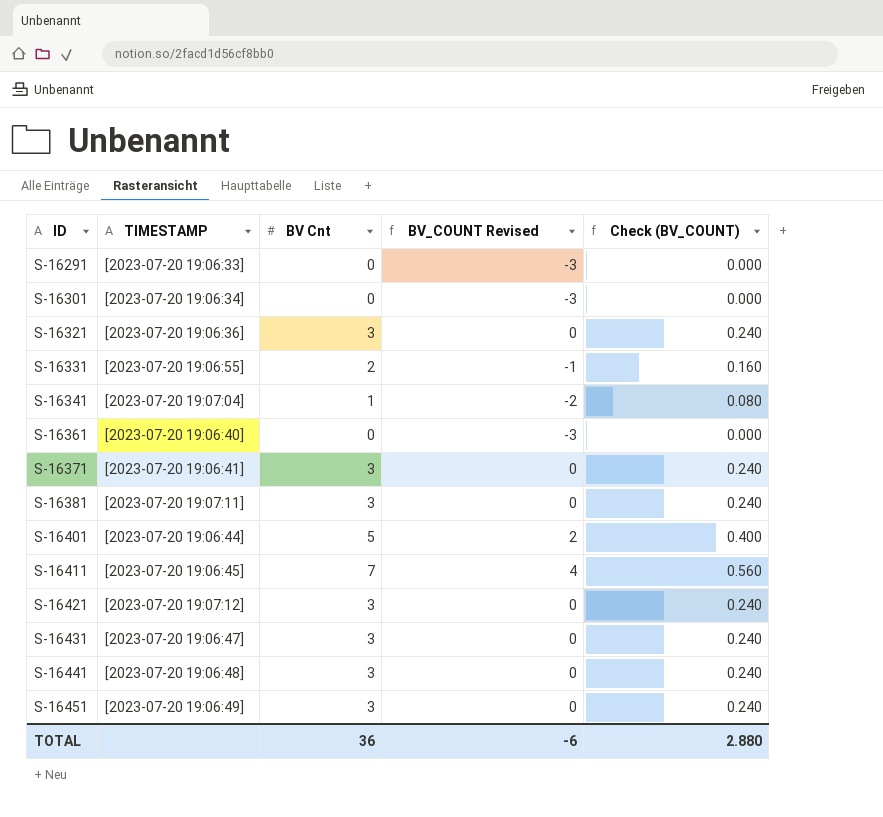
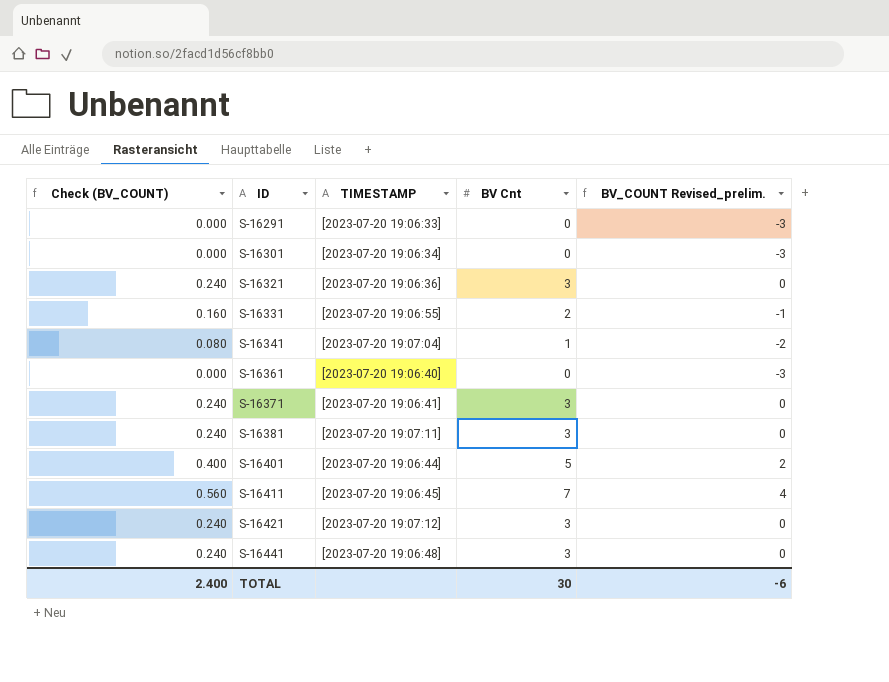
column Check (BV_COUNT) | position: 5 -> 1
column name: BV_COUNT Revised -> BV_COUNT Revised_prelim.
row S-16431: [2023-07-20 19:06:47] | 3 | 0 | 0.240 -> none
row S-16451: [2023-07-20 19:06:49] | 3 | 0 | 0.240 -> none
TOTAL | Check (BV_COUNT): 2.880 -> 2.400
TOTAL | BV Cnt: 36 -> 30

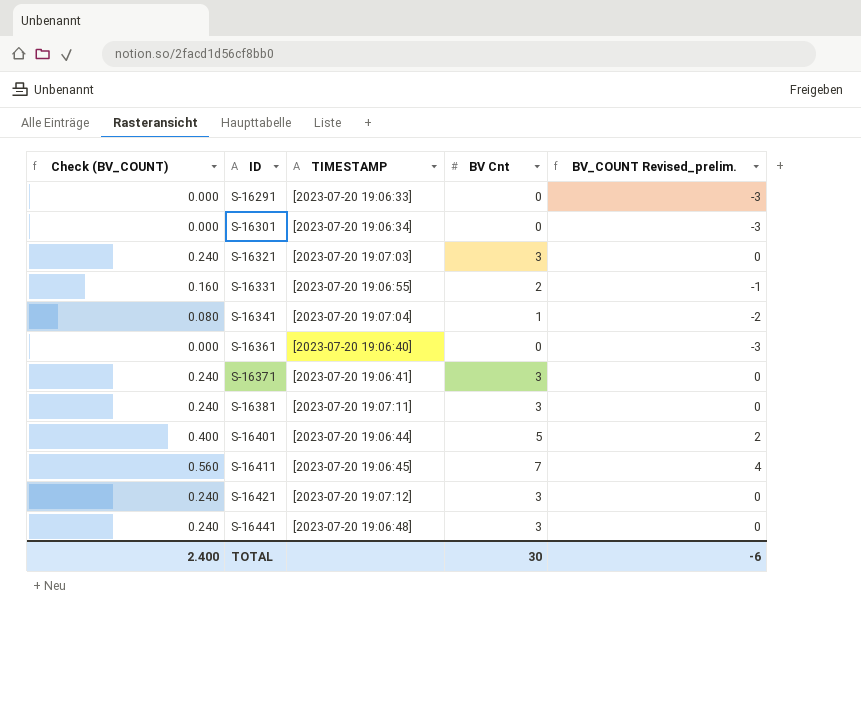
S-16321 | TIMESTAMP: [2023-07-20 19:06:36] -> [2023-07-20 19:07:03]

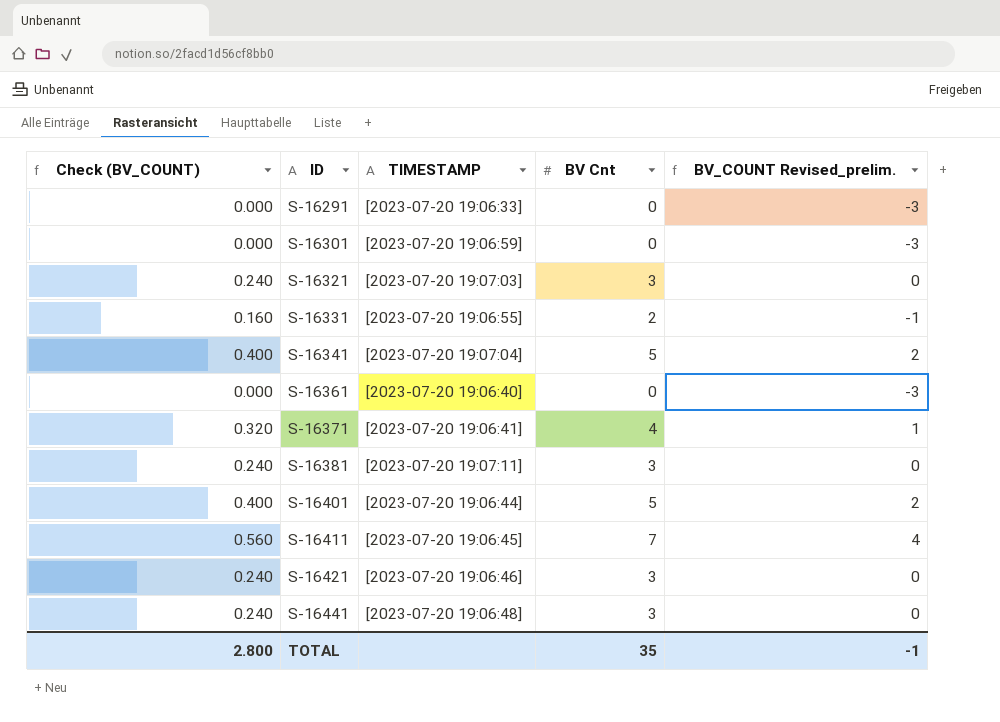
S-16301 | TIMESTAMP: [2023-07-20 19:06:34] -> [2023-07-20 19:06:59]
S-16341 | Check (BV_COUNT): 0.080 -> 0.400
S-16341 | BV Cnt: 1 -> 5
S-16341 | BV_COUNT Revised_prelim.: -2 -> 2
S-16371 | Check (BV_COUNT): 0.240 -> 0.320
S-16371 | BV Cnt: 3 -> 4
S-16371 | BV_COUNT Revised_prelim.: 0 -> 1
S-16421 | TIMESTAMP: [2023-07-20 19:07:12] -> [2023-07-20 19:06:46]
TOTAL | Check (BV_COUNT): 2.400 -> 2.800
TOTAL | BV Cnt: 30 -> 35
TOTAL | BV_COUNT Revised_prelim.: -6 -> -1

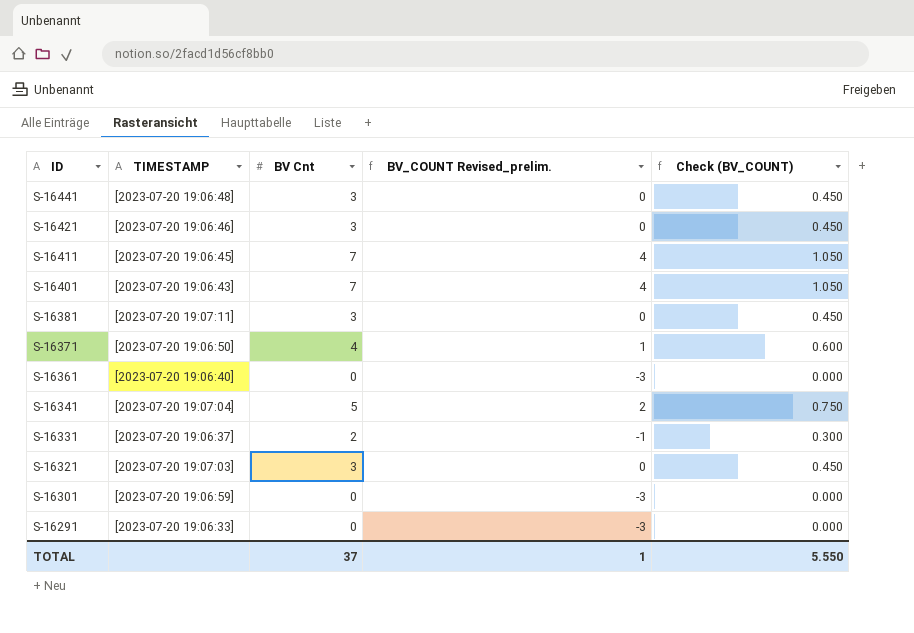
row order: ID ascending -> ID descending
column Check (BV_COUNT) | formula: [BV Cnt] * 0.08 -> [BV Cnt] * 0.15
column Check (BV_COUNT) | position: 1 -> 5
S-16401 | TIMESTAMP: [2023-07-20 19:06:44] -> [2023-07-20 19:06:43]
S-16401 | BV Cnt: 5 -> 7
S-16401 | BV_COUNT Revised_prelim.: 2 -> 4
S-16371 | TIMESTAMP: [2023-07-20 19:06:41] -> [2023-07-20 19:06:50]
S-16331 | TIMESTAMP: [2023-07-20 19:06:55] -> [2023-07-20 19:06:37]
TOTAL | BV Cnt: 35 -> 37
TOTAL | BV_COUNT Revised_prelim.: -1 -> 1
TOTAL | Check (BV_COUNT): 2.800 -> 5.550

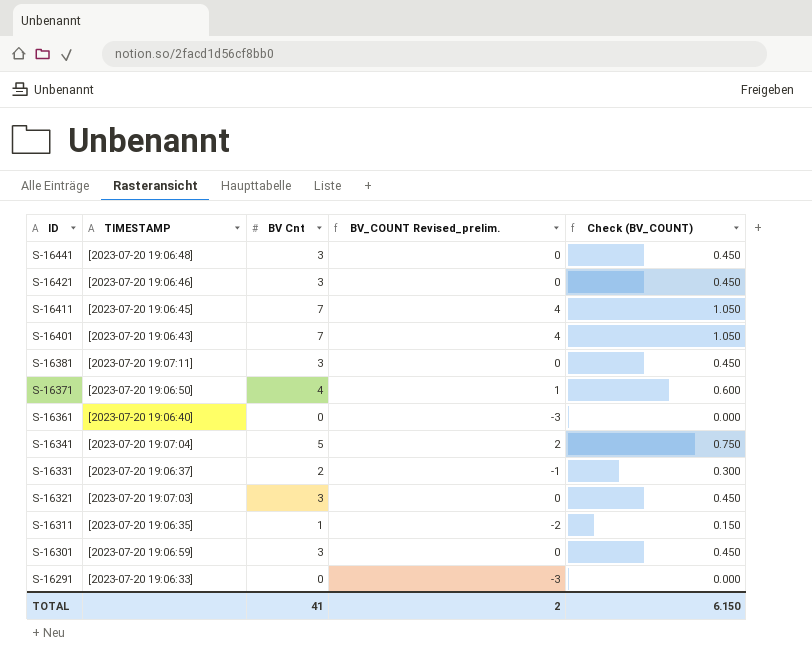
row S-16311: none -> [2023-07-20 19:06:35] | 1 | -2 | 0.150
S-16301 | BV Cnt: 0 -> 3
S-16301 | BV_COUNT Revised_prelim.: -3 -> 0
S-16301 | Check (BV_COUNT): 0.000 -> 0.450
TOTAL | BV Cnt: 37 -> 41
TOTAL | BV_COUNT Revised_prelim.: 1 -> 2
TOTAL | Check (BV_COUNT): 5.550 -> 6.150

